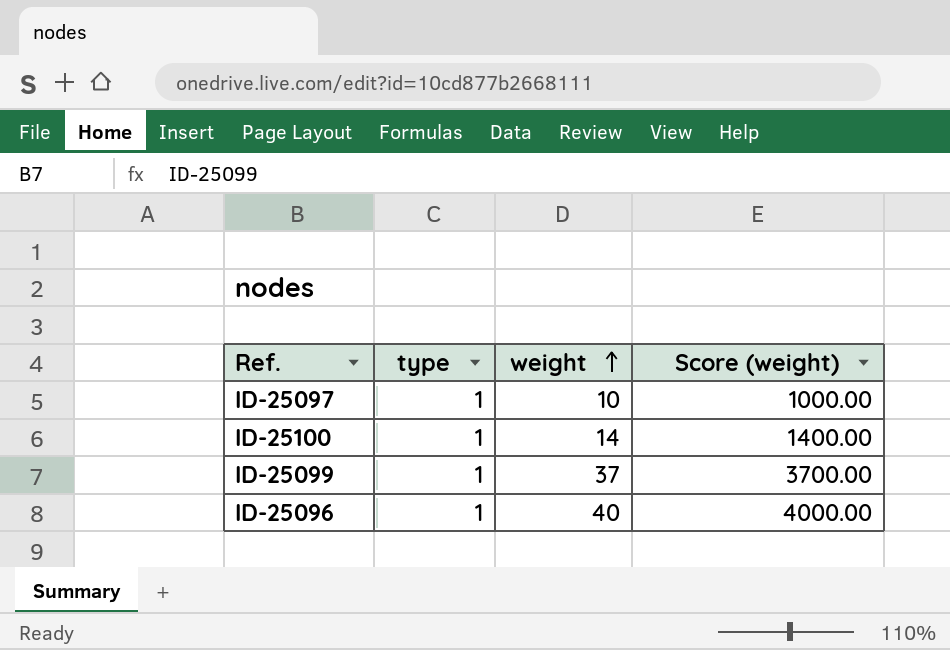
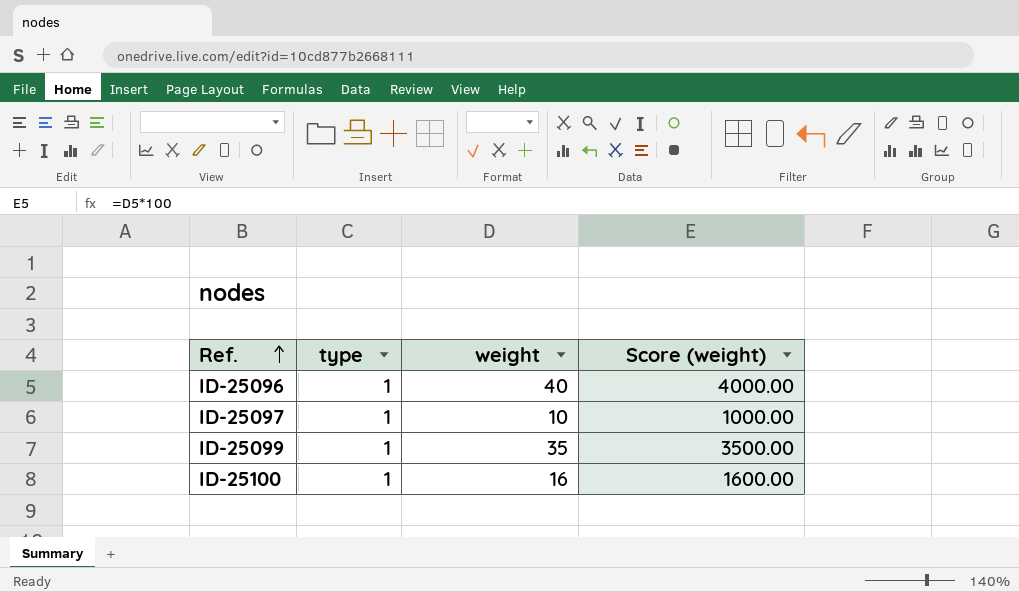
row order: weight ascending -> Ref. ascending
ID-25099 | weight: 37 -> 35
ID-25099 | Score (weight): 3700.00 -> 3500.00
ID-25100 | weight: 14 -> 16
ID-25100 | Score (weight): 1400.00 -> 1600.00

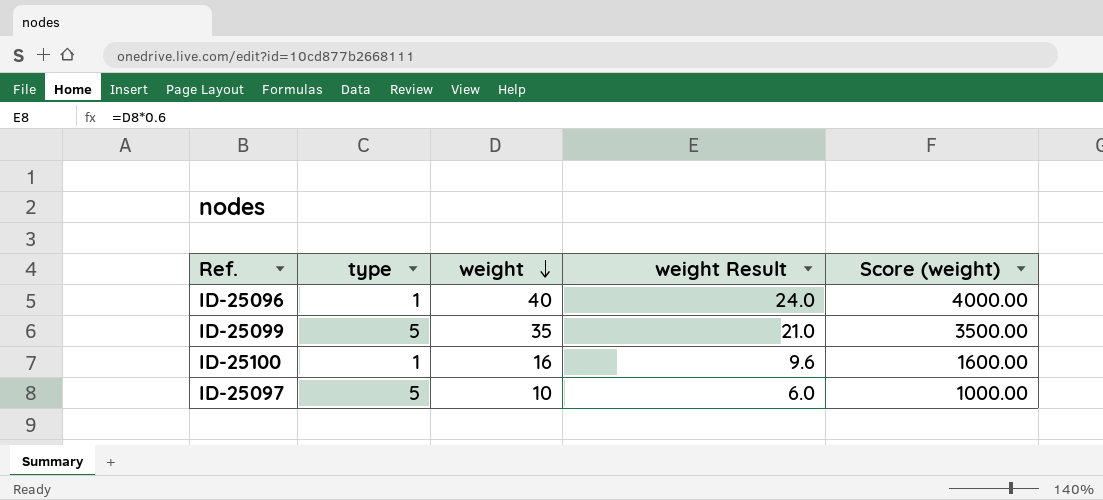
row order: Ref. ascending -> weight descending
column weight Result | formula: none -> [weight] * 0.6
ID-25099 | type: 1 -> 5
ID-25097 | type: 1 -> 5

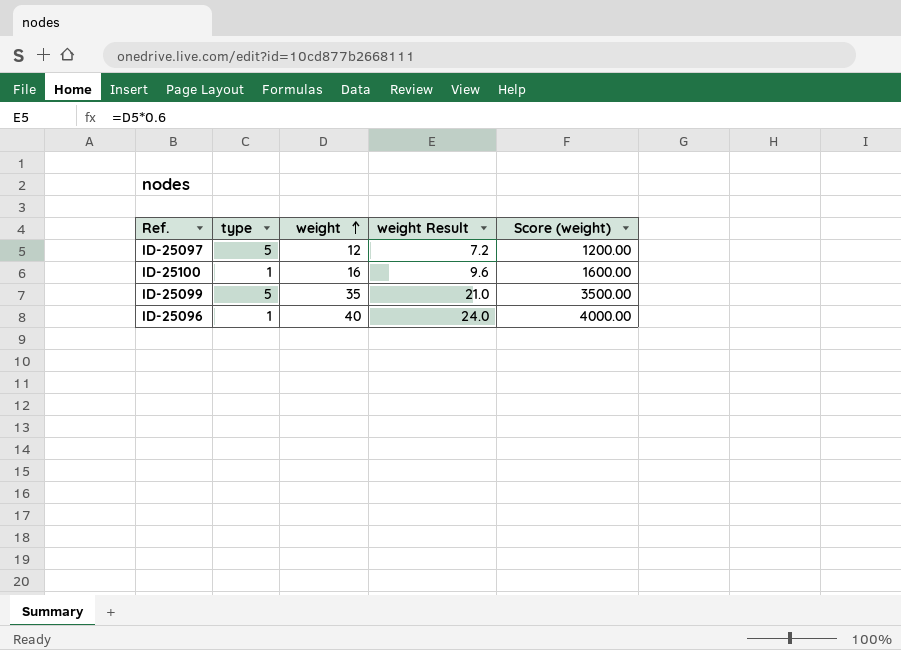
row order: weight descending -> weight ascending
ID-25097 | weight: 10 -> 12
ID-25097 | weight Result: 6.0 -> 7.2
ID-25097 | Score (weight): 1000.00 -> 1200.00

